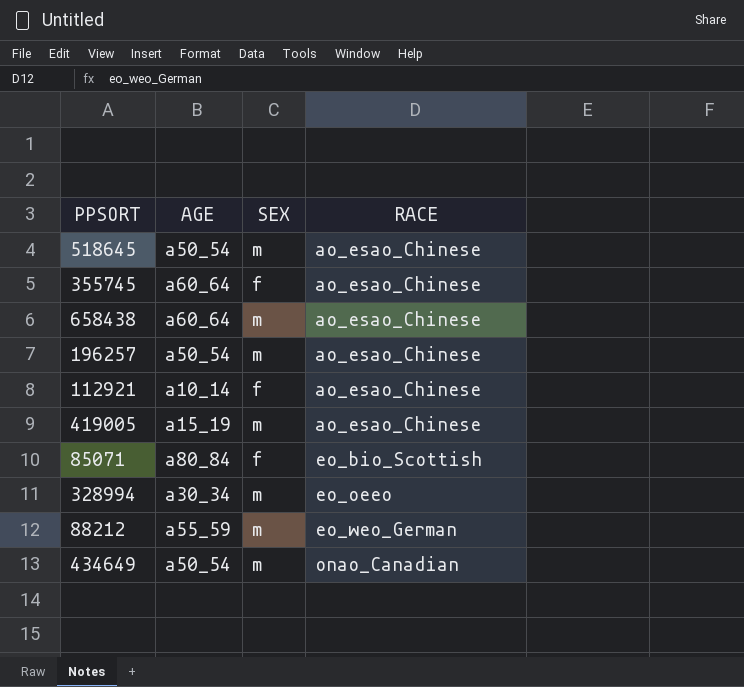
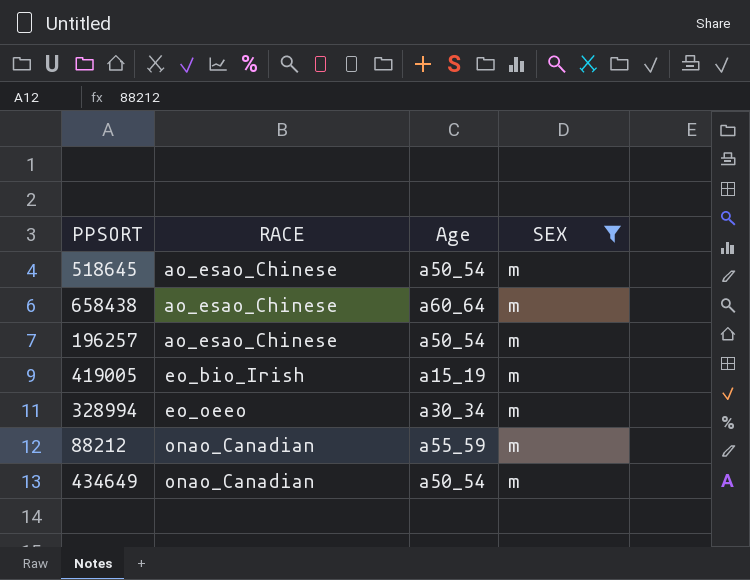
filter: none -> SEX = m
column RACE | position: 4 -> 2
column name: AGE -> Age
419005 | RACE: ao_esao_Chinese -> eo_bio_Irish
88212 | RACE: eo_weo_German -> onao_Canadian

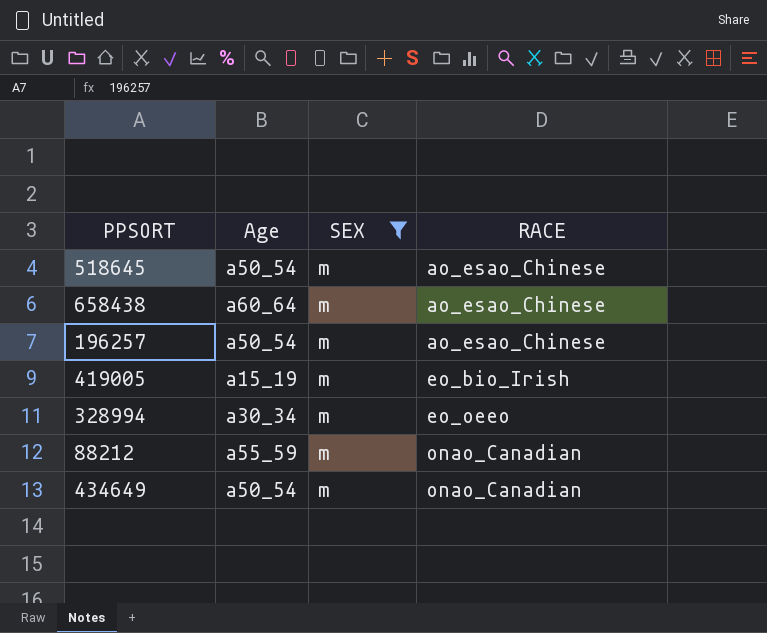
column RACE | position: 2 -> 4

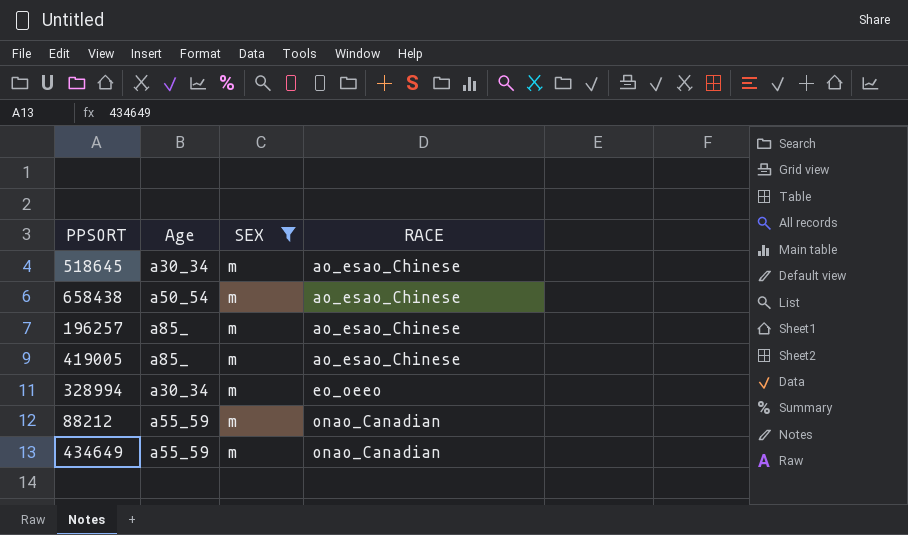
518645 | Age: a50_54 -> a30_34
658438 | Age: a60_64 -> a50_54
196257 | Age: a50_54 -> a85_
419005 | Age: a15_19 -> a85_
419005 | RACE: eo_bio_Irish -> ao_esao_Chinese
434649 | Age: a50_54 -> a55_59

